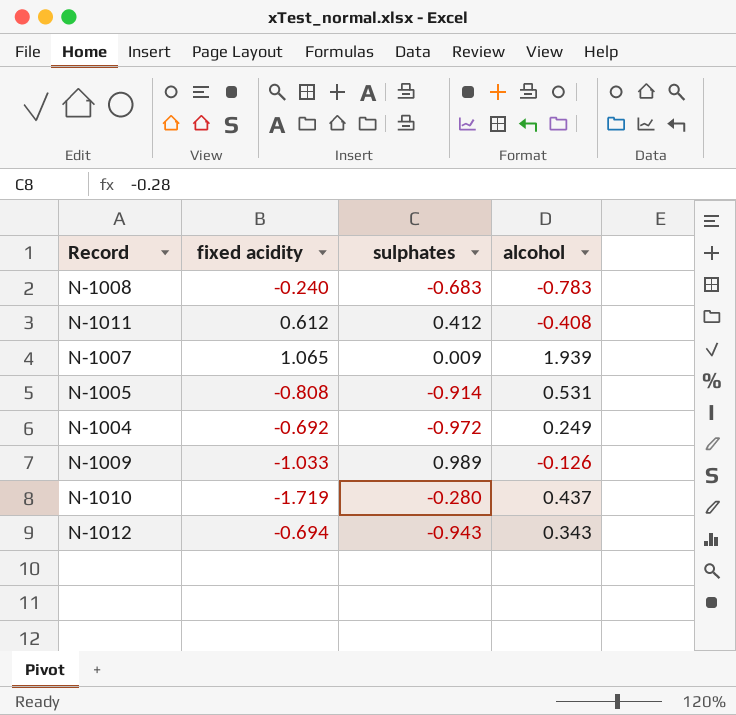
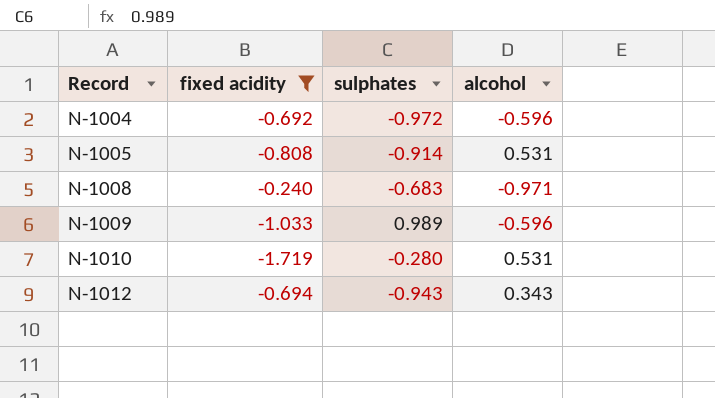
filter: none -> fixed acidity <= -0.240
row order: none -> Record ascending
N-1004 | alcohol: 0.249 -> -0.596
N-1008 | alcohol: -0.783 -> -0.971
N-1009 | alcohol: -0.126 -> -0.596
N-1010 | alcohol: 0.437 -> 0.531

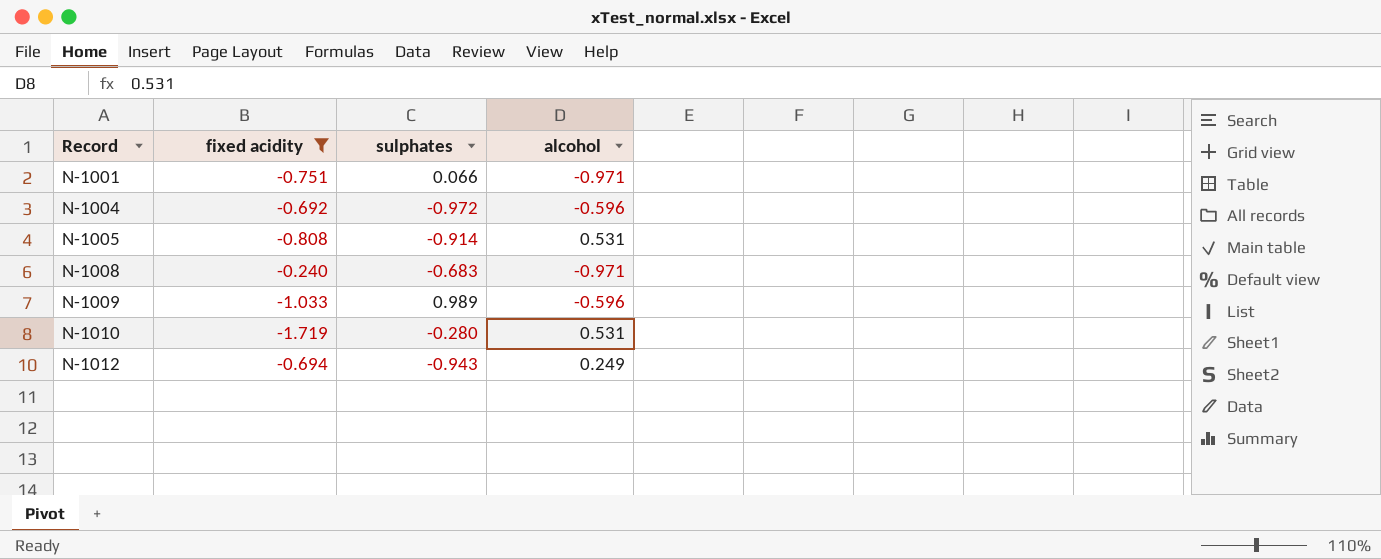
row N-1001: none -> -0.751 | 0.066 | -0.971
N-1012 | alcohol: 0.343 -> 0.249

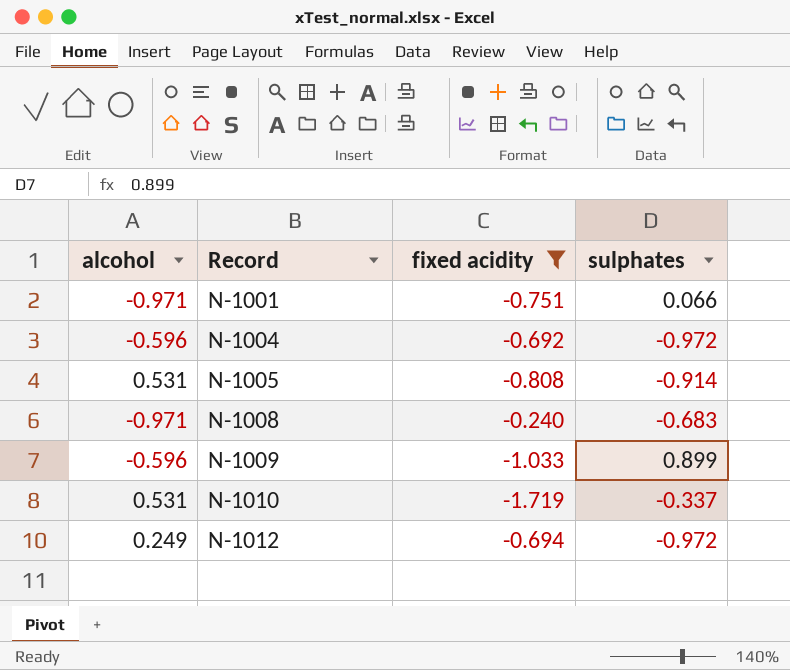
column alcohol | position: 4 -> 1
N-1009 | sulphates: 0.989 -> 0.899
N-1010 | sulphates: -0.280 -> -0.337
N-1012 | sulphates: -0.943 -> -0.972

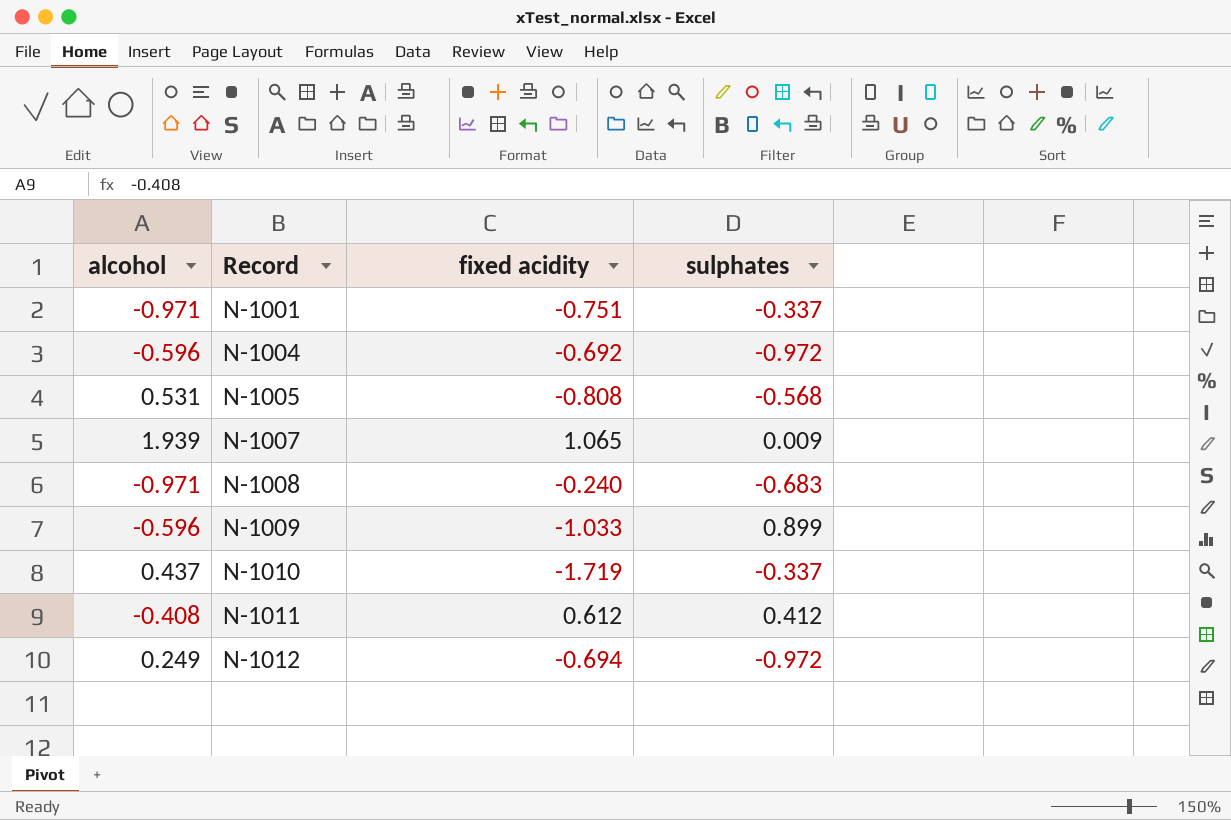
filter: fixed acidity <= -0.240 -> none
N-1001 | sulphates: 0.066 -> -0.337
N-1005 | sulphates: -0.914 -> -0.568
N-1010 | alcohol: 0.531 -> 0.437

